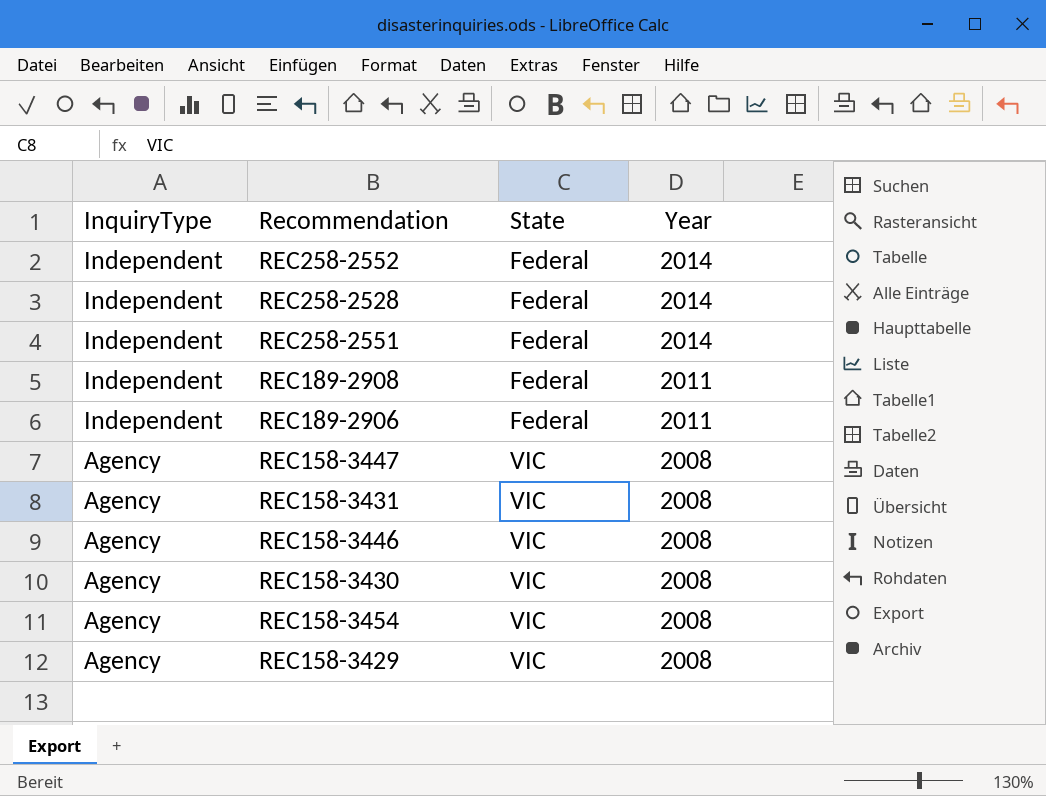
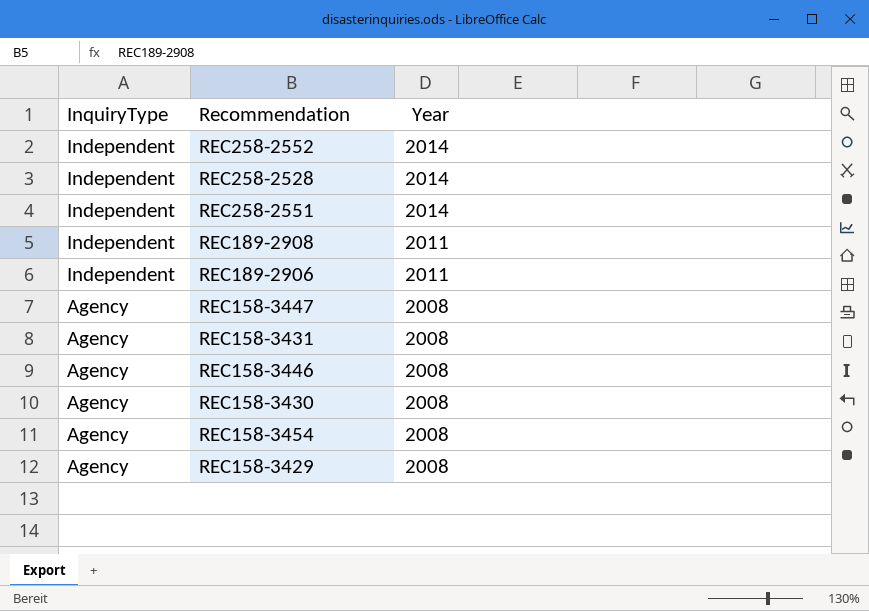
column State | position: 3 -> none

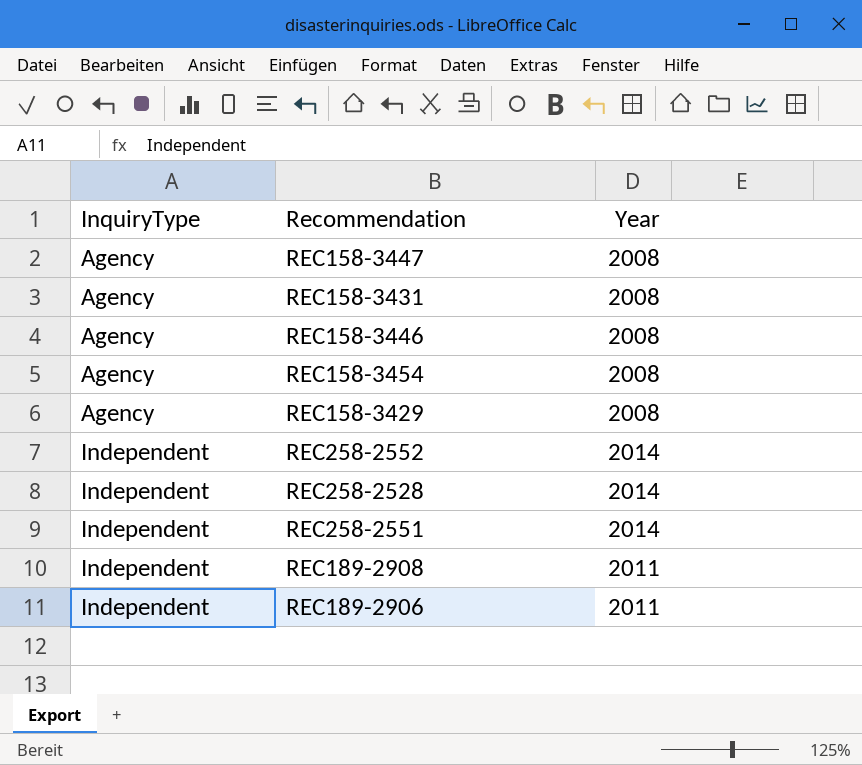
row order: InquiryType descending -> InquiryType ascending
row REC158-3430: Agency | 2008 -> none

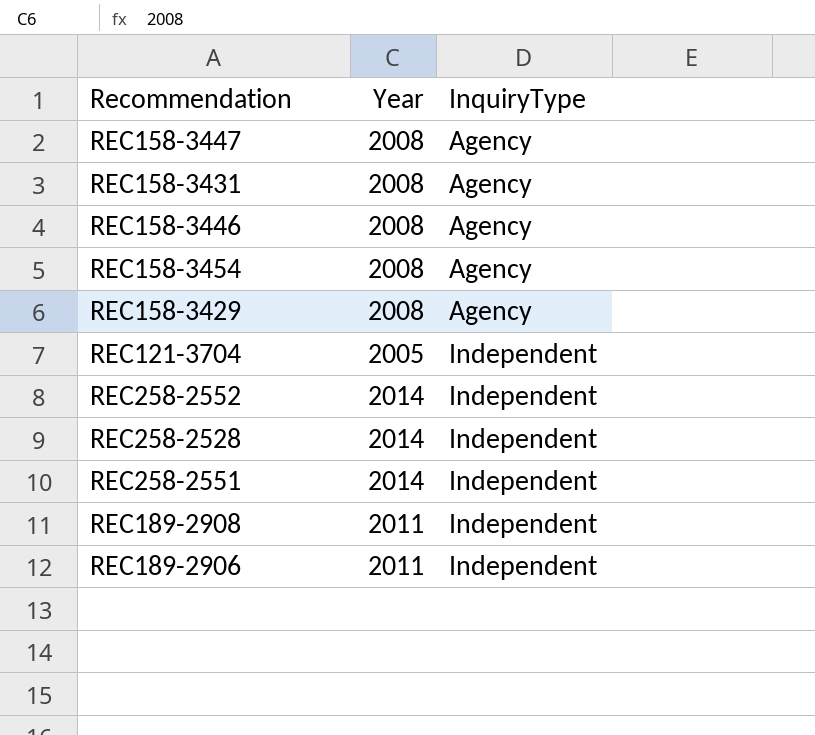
column InquiryType | position: 1 -> 3
row REC121-3704: none -> 2005 | Independent

